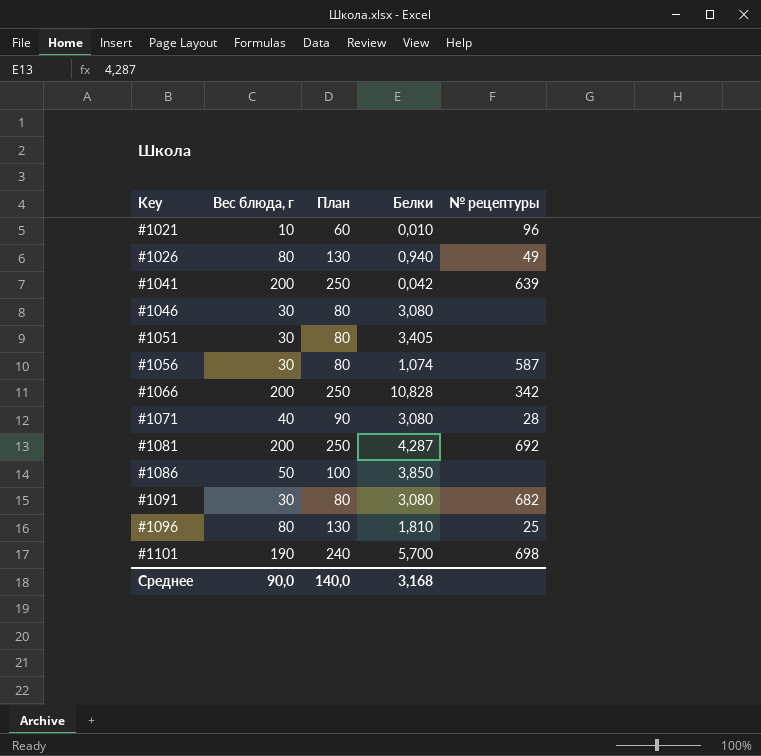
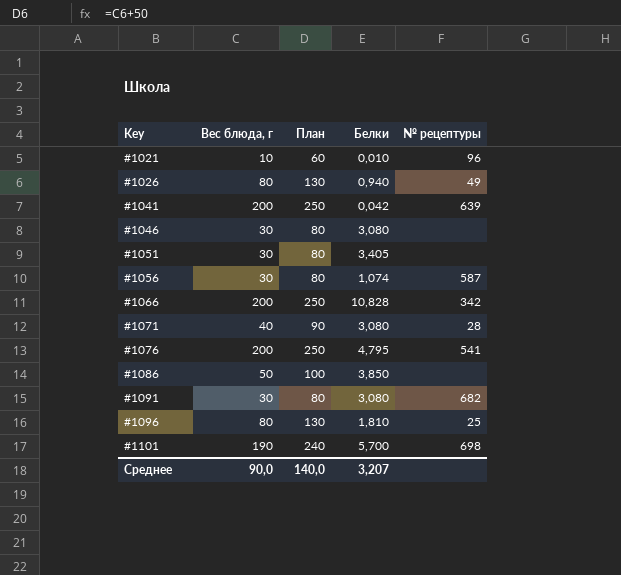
row #1081: 200 | 250 | 4,287 | 692 -> none
row #1076: none -> 200 | 250 | 4,795 | 541
Среднее | Белки: 3,168 -> 3,207

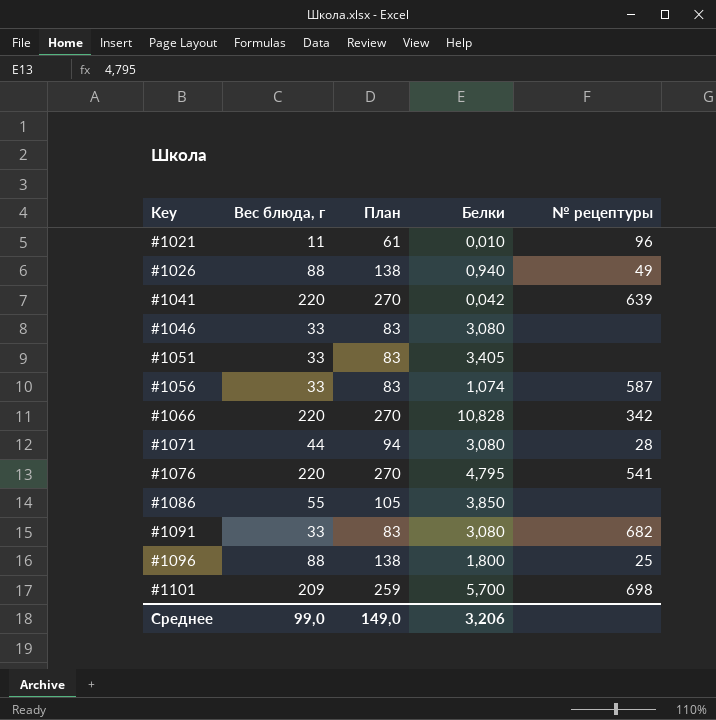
#1021 | Вес блюда, г: 10 -> 11
#1021 | План: 60 -> 61
#1026 | Вес блюда, г: 80 -> 88
#1026 | План: 130 -> 138
#1041 | Вес блюда, г: 200 -> 220
#1041 | План: 250 -> 270
#1046 | Вес блюда, г: 30 -> 33
#1046 | План: 80 -> 83
#1051 | Вес блюда, г: 30 -> 33
#1051 | План: 80 -> 83
#1056 | Вес блюда, г: 30 -> 33
#1056 | План: 80 -> 83
#1066 | Вес блюда, г: 200 -> 220
#1066 | План: 250 -> 270
#1071 | Вес блюда, г: 40 -> 44
#1071 | План: 90 -> 94
#1076 | Вес блюда, г: 200 -> 220
#1076 | План: 250 -> 270
#1086 | Вес блюда, г: 50 -> 55
#1086 | План: 100 -> 105
#1091 | Вес блюда, г: 30 -> 33
#1091 | План: 80 -> 83
#1096 | Вес блюда, г: 80 -> 88
#1096 | План: 130 -> 138
#1096 | Белки: 1,810 -> 1,800
#1101 | Вес блюда, г: 190 -> 209
#1101 | План: 240 -> 259
Среднее | Вес блюда, г: 90,0 -> 99,0
Среднее | План: 140,0 -> 149,0
Среднее | Белки: 3,207 -> 3,206

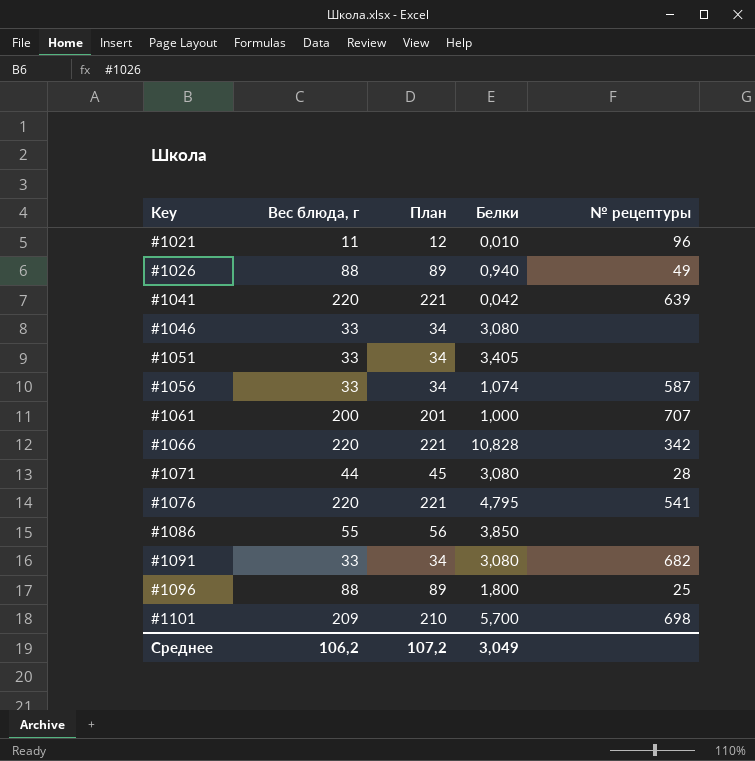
column План | formula: [Вес блюда, г] + 50 -> [Вес блюда, г] + 1
row #1061: none -> 200 | 201 | 1,000 | 707
Среднее | Вес блюда, г: 99,0 -> 106,2
Среднее | План: 149,0 -> 107,2
Среднее | Белки: 3,206 -> 3,049

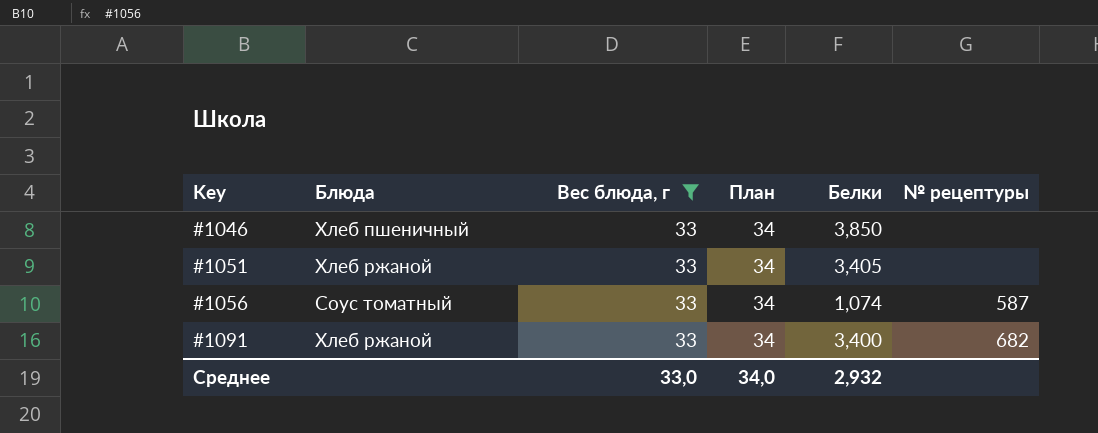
filter: none -> Вес блюда, г = 33
column Блюда | position: none -> 2
#1046 | Белки: 3,080 -> 3,850
#1091 | Белки: 3,080 -> 3,400
Среднее | Вес блюда, г: 106,2 -> 33,0
Среднее | План: 107,2 -> 34,0
Среднее | Белки: 3,049 -> 2,932

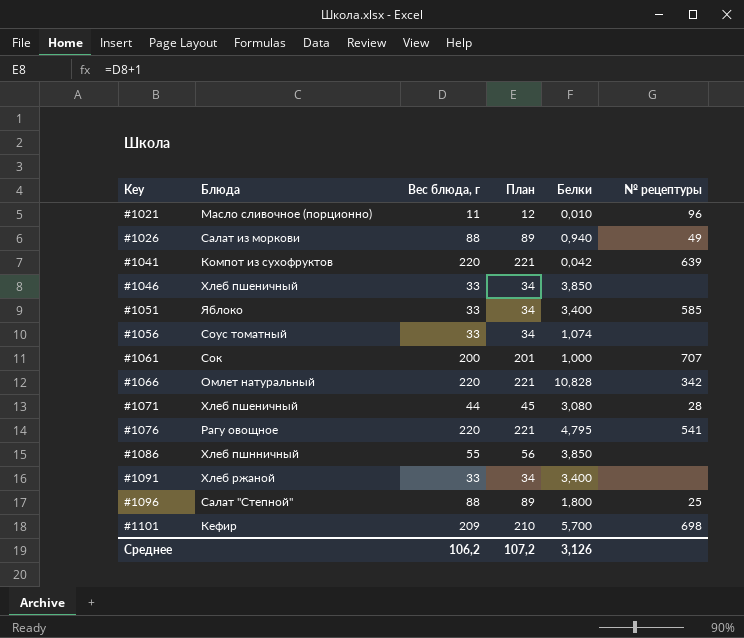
filter: Вес блюда, г = 33 -> none
#1051 | Блюда: Хлеб ржаной -> Яблоко
#1051 | Белки: 3,405 -> 3,400
#1051 | № рецептуры: none -> 585
#1056 | № рецептуры: 587 -> none
#1091 | № рецептуры: 682 -> none
Среднее | Вес блюда, г: 33,0 -> 106,2
Среднее | План: 34,0 -> 107,2
Среднее | Белки: 2,932 -> 3,126

